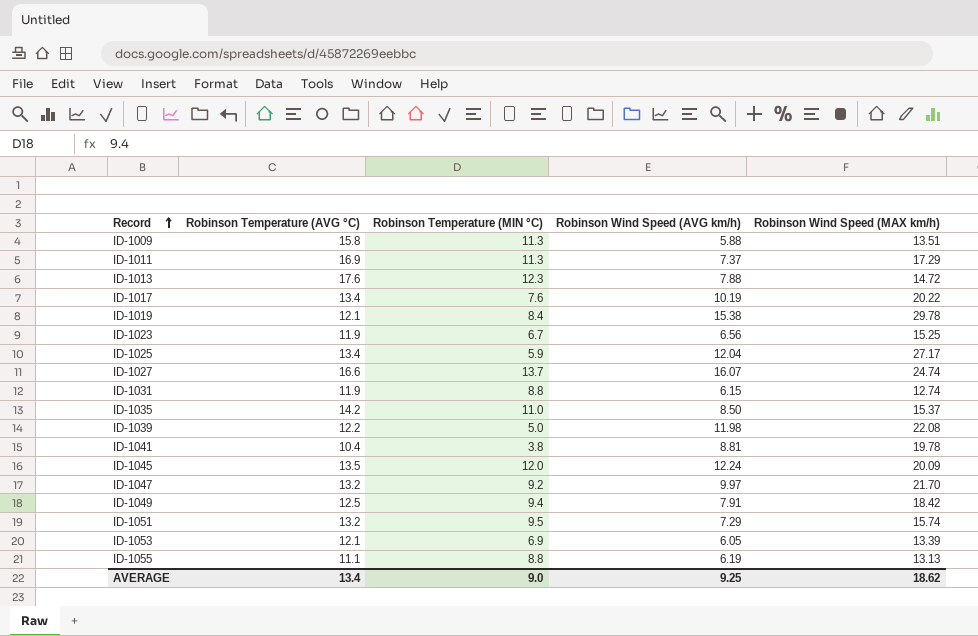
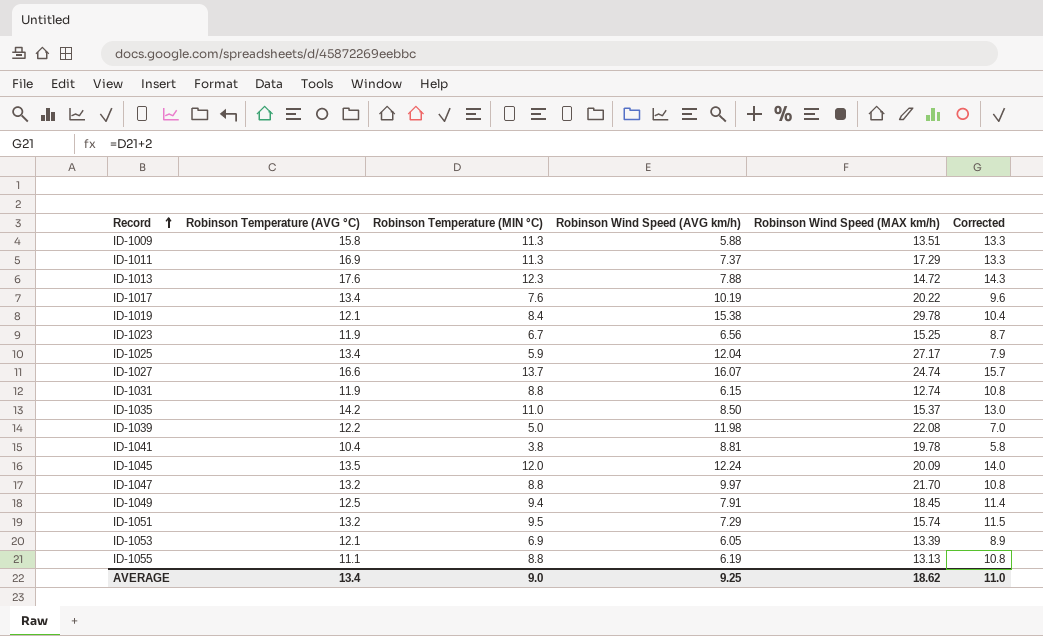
column Corrected | formula: none -> [Robinson Temperature (MIN °C)] + 2
ID-1047 | Robinson Temperature (MIN °C): 9.2 -> 8.8
ID-1049 | Robinson Wind Speed (MAX km/h): 18.42 -> 18.45

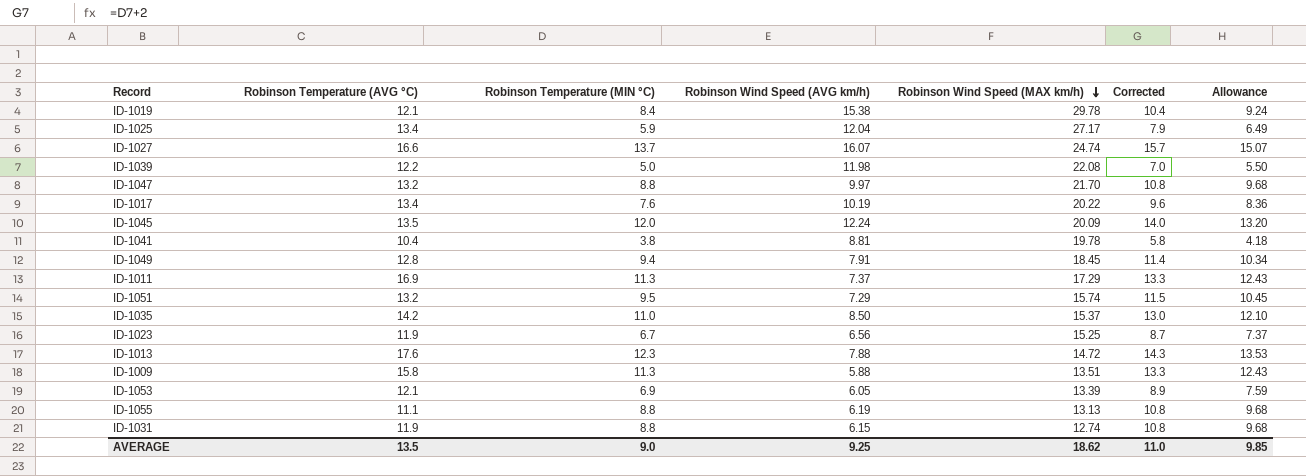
row order: Record ascending -> Robinson Wind Speed (MAX km/h) descending
column Allowance | formula: none -> [Robinson Temperature (MIN °C)] * 1.1
ID-1049 | Robinson Temperature (AVG °C): 12.5 -> 12.8
AVERAGE | Robinson Temperature (AVG °C): 13.4 -> 13.5

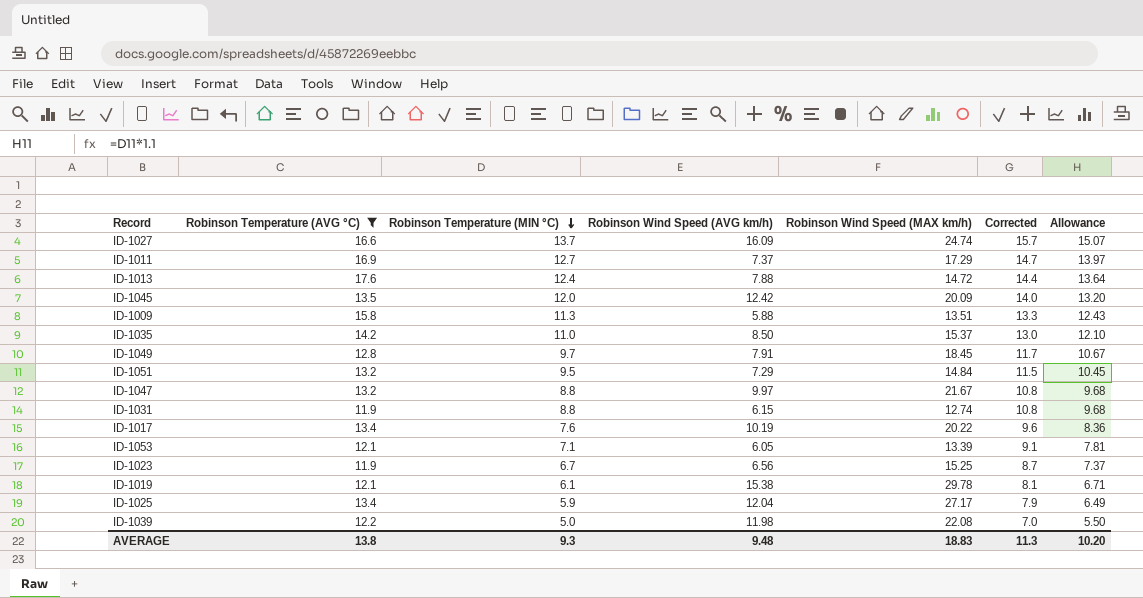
filter: none -> Robinson Temperature (AVG °C) >= 11.9
row order: Robinson Wind Speed (MAX km/h) descending -> Robinson Temperature (MIN °C) descending
ID-1027 | Robinson Wind Speed (AVG km/h): 16.07 -> 16.09
ID-1011 | Robinson Temperature (MIN °C): 11.3 -> 12.7
ID-1011 | Corrected: 13.3 -> 14.7
ID-1011 | Allowance: 12.43 -> 13.97
ID-1013 | Robinson Temperature (MIN °C): 12.3 -> 12.4
ID-1013 | Corrected: 14.3 -> 14.4
ID-1013 | Allowance: 13.53 -> 13.64
ID-1045 | Robinson Wind Speed (AVG km/h): 12.24 -> 12.42
ID-1049 | Robinson Temperature (MIN °C): 9.4 -> 9.7
ID-1049 | Corrected: 11.4 -> 11.7
ID-1049 | Allowance: 10.34 -> 10.67
ID-1051 | Robinson Wind Speed (MAX km/h): 15.74 -> 14.84
ID-1047 | Robinson Wind Speed (MAX km/h): 21.70 -> 21.67
ID-1053 | Robinson Temperature (MIN °C): 6.9 -> 7.1
ID-1053 | Corrected: 8.9 -> 9.1
ID-1053 | Allowance: 7.59 -> 7.81
ID-1019 | Robinson Temperature (MIN °C): 8.4 -> 6.1
ID-1019 | Corrected: 10.4 -> 8.1
ID-1019 | Allowance: 9.24 -> 6.71
AVERAGE | Robinson Temperature (AVG °C): 13.5 -> 13.8
AVERAGE | Robinson Temperature (MIN °C): 9.0 -> 9.3
AVERAGE | Robinson Wind Speed (AVG km/h): 9.25 -> 9.48
AVERAGE | Robinson Wind Speed (MAX km/h): 18.62 -> 18.83
AVERAGE | Corrected: 11.0 -> 11.3
AVERAGE | Allowance: 9.85 -> 10.20

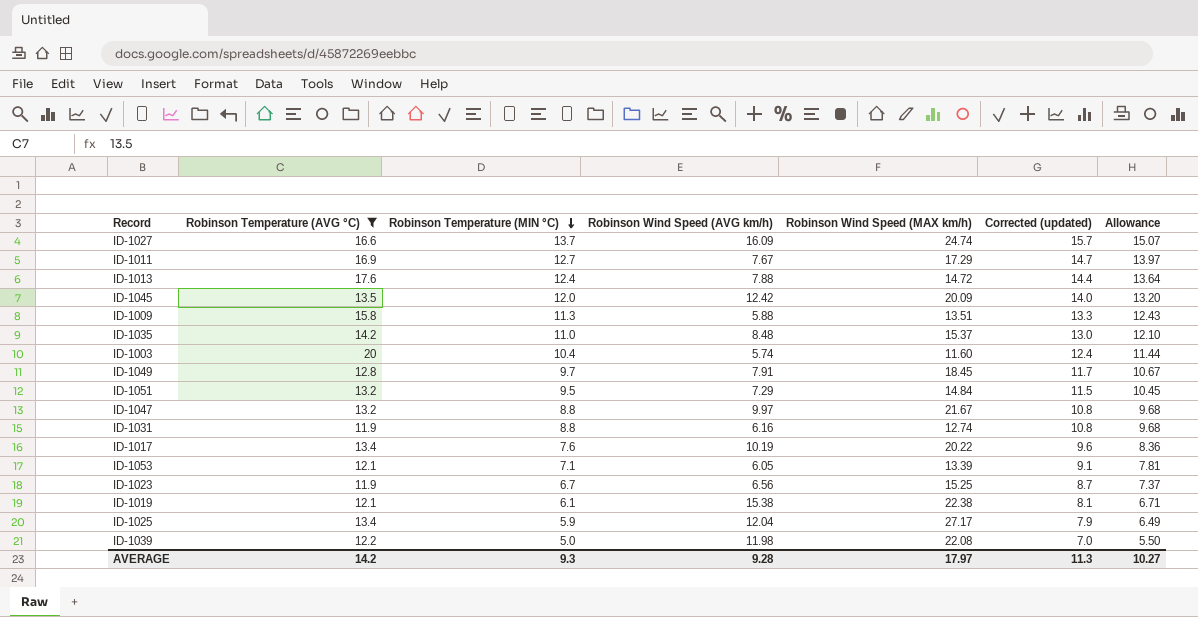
column name: Corrected -> Corrected (updated)
ID-1011 | Robinson Wind Speed (AVG km/h): 7.37 -> 7.67
ID-1035 | Robinson Wind Speed (AVG km/h): 8.50 -> 8.48
row ID-1003: none -> 20 | 10.4 | 5.74 | 11.60 | 12.4 | 11.44
ID-1031 | Robinson Wind Speed (AVG km/h): 6.15 -> 6.16
ID-1019 | Robinson Wind Speed (MAX km/h): 29.78 -> 22.38
AVERAGE | Robinson Temperature (AVG °C): 13.8 -> 14.2
AVERAGE | Robinson Wind Speed (AVG km/h): 9.48 -> 9.28
AVERAGE | Robinson Wind Speed (MAX km/h): 18.83 -> 17.97
AVERAGE | Allowance: 10.20 -> 10.27

